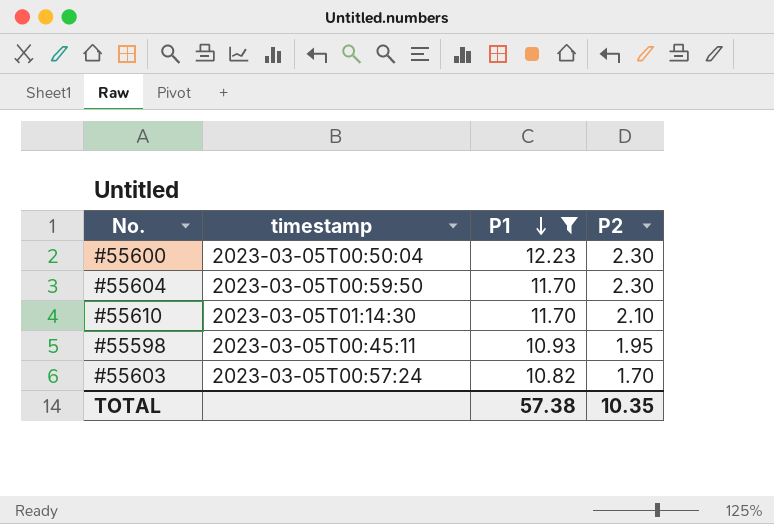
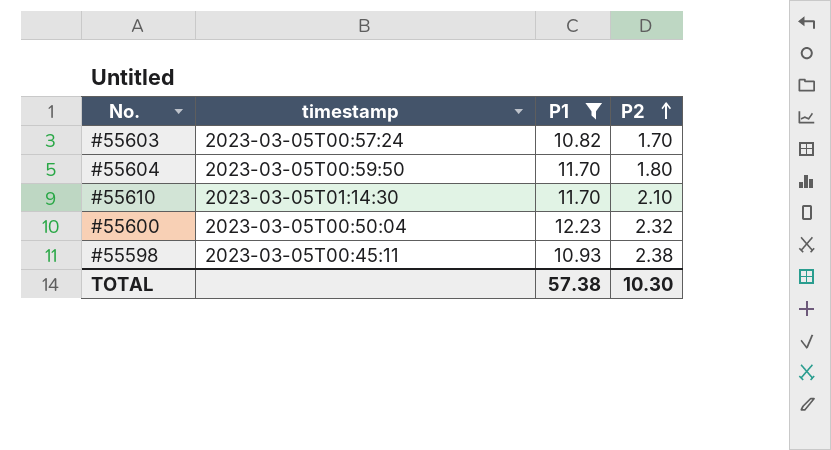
row order: P1 descending -> P2 ascending
#55604 | P2: 2.30 -> 1.80
#55600 | P2: 2.30 -> 2.32
#55598 | P2: 1.95 -> 2.38
TOTAL | P2: 10.35 -> 10.30

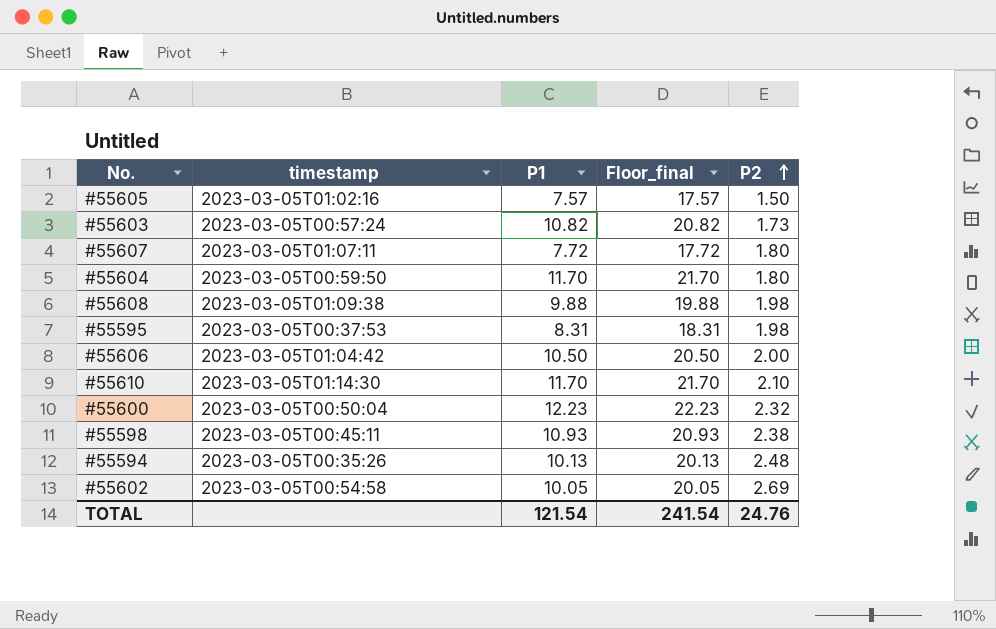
filter: P1 >= 10.82 -> none
column Floor_final | formula: none -> [P1] + 10
#55603 | P2: 1.70 -> 1.73
TOTAL | P1: 57.38 -> 121.54
TOTAL | P2: 10.30 -> 24.76

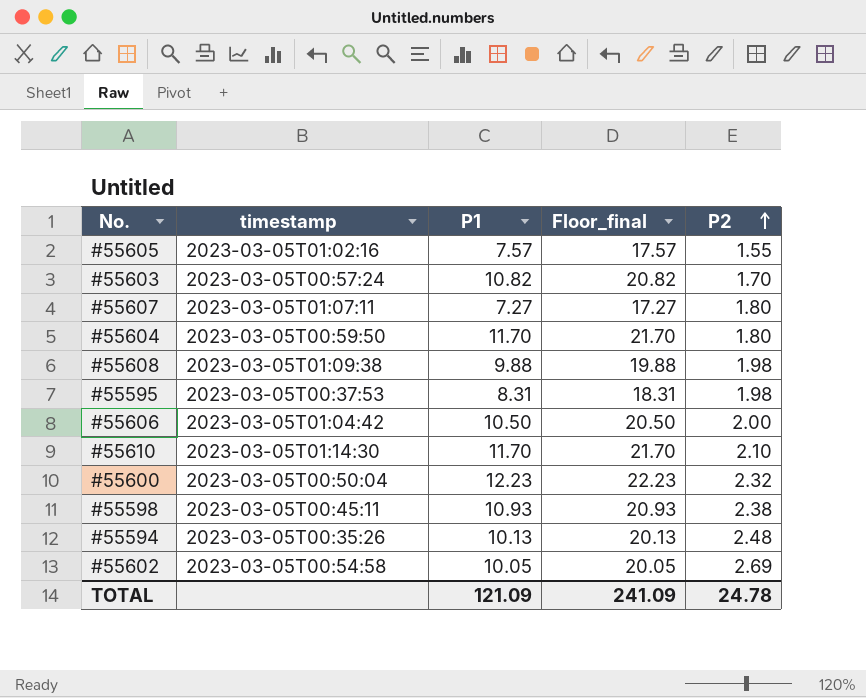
#55605 | P2: 1.50 -> 1.55
#55603 | P2: 1.73 -> 1.70
#55607 | P1: 7.72 -> 7.27
#55607 | Floor_final: 17.72 -> 17.27
TOTAL | P1: 121.54 -> 121.09
TOTAL | Floor_final: 241.54 -> 241.09
TOTAL | P2: 24.76 -> 24.78

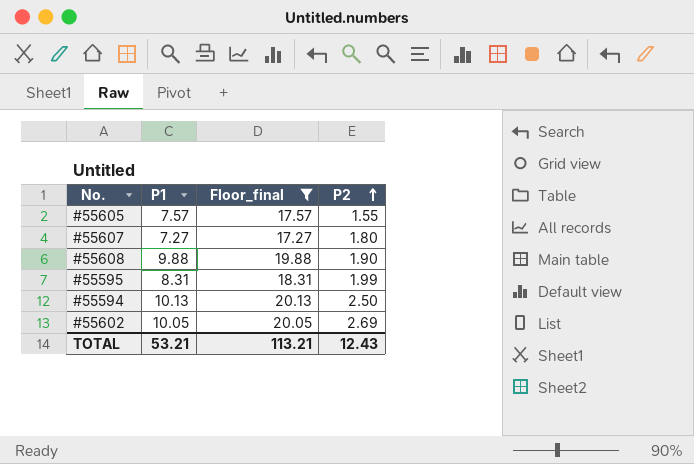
filter: none -> Floor_final <= 20.13
column timestamp | position: 2 -> none
#55608 | P2: 1.98 -> 1.90
#55595 | P2: 1.98 -> 1.99
#55594 | P2: 2.48 -> 2.50
TOTAL | P1: 121.09 -> 53.21
TOTAL | Floor_final: 241.09 -> 113.21
TOTAL | P2: 24.78 -> 12.43

